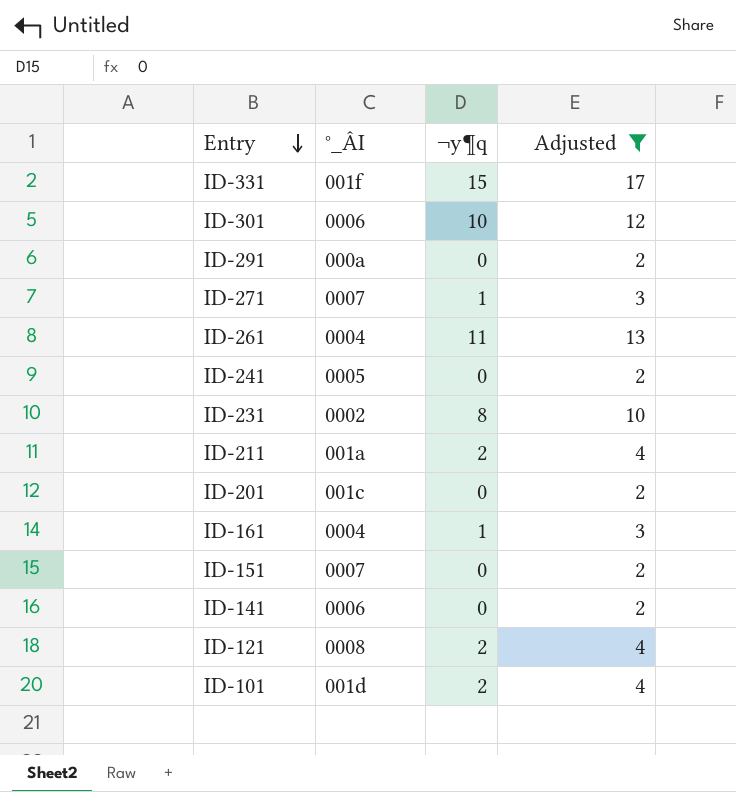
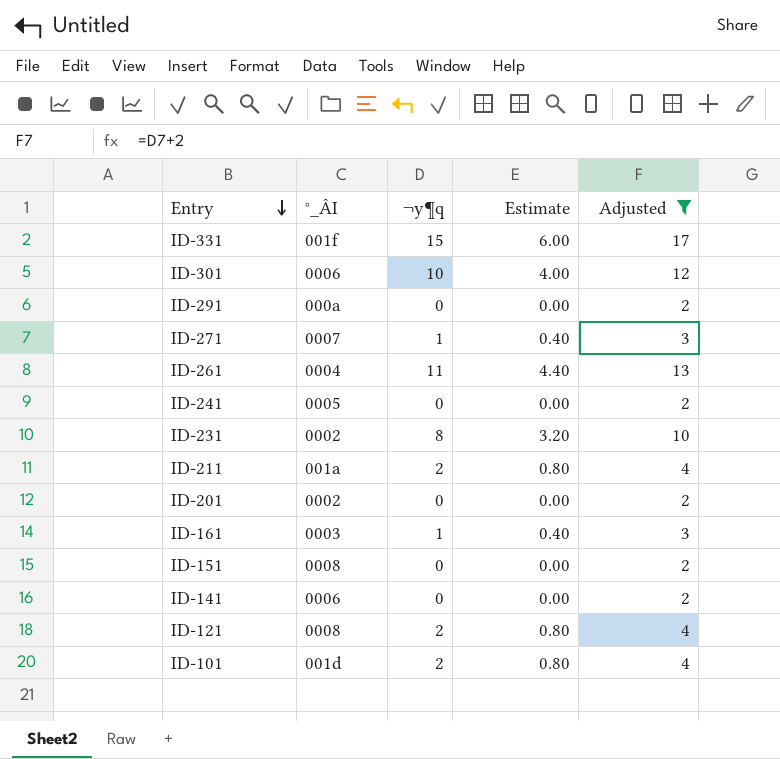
column Estimate | formula: none -> [¬y¶q] * 0.4
ID-201 | °_ÂI: 001c -> 0002
ID-161 | °_ÂI: 0004 -> 0003
ID-151 | °_ÂI: 0007 -> 0008

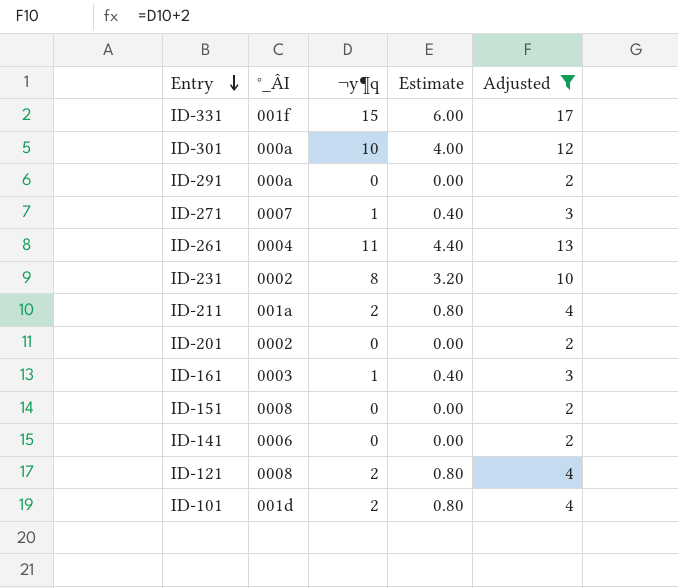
row ID-241: 0005 | 0 | 0.00 | 2 -> none
ID-301 | °_ÂI: 0006 -> 000a

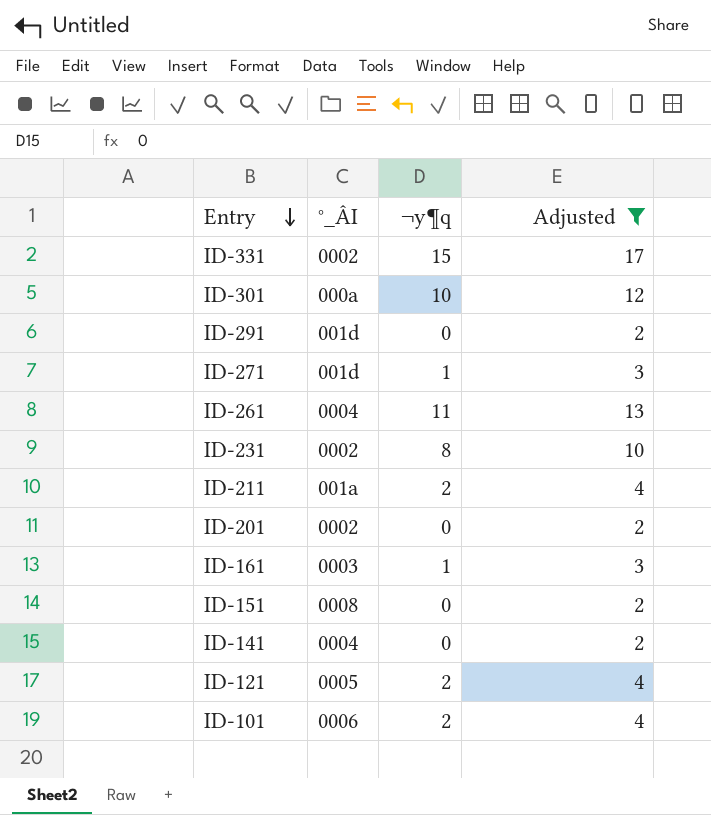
column Estimate | formula: [¬y¶q] * 0.4 -> none
ID-331 | °_ÂI: 001f -> 0002
ID-291 | °_ÂI: 000a -> 001d
ID-271 | °_ÂI: 0007 -> 001d
ID-141 | °_ÂI: 0006 -> 0004
ID-121 | °_ÂI: 0008 -> 0005
ID-101 | °_ÂI: 001d -> 0006

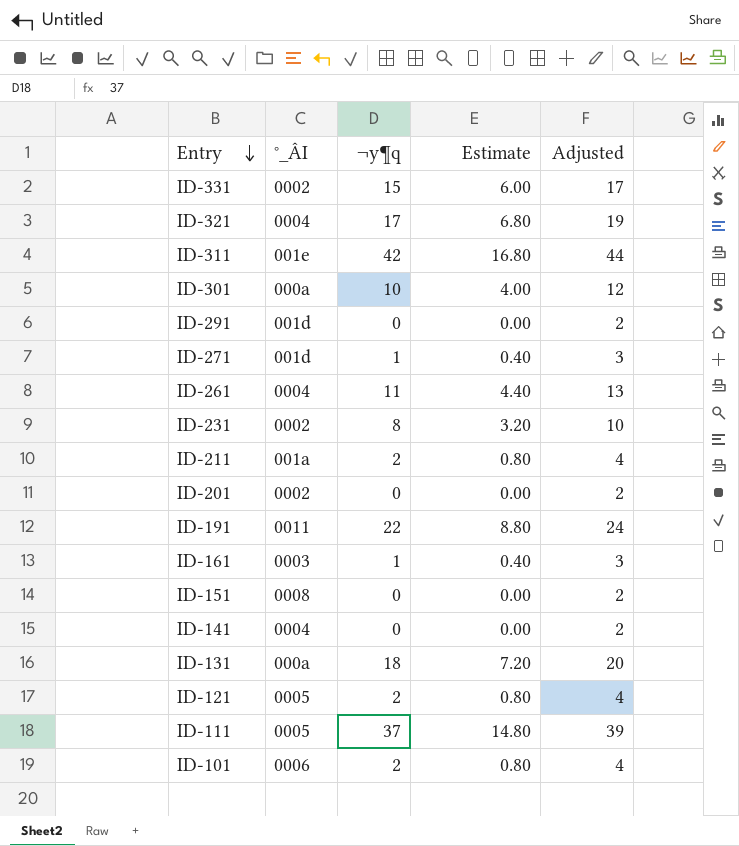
filter: Adjusted <= 17 -> none
column Estimate | formula: none -> [¬y¶q] * 0.4

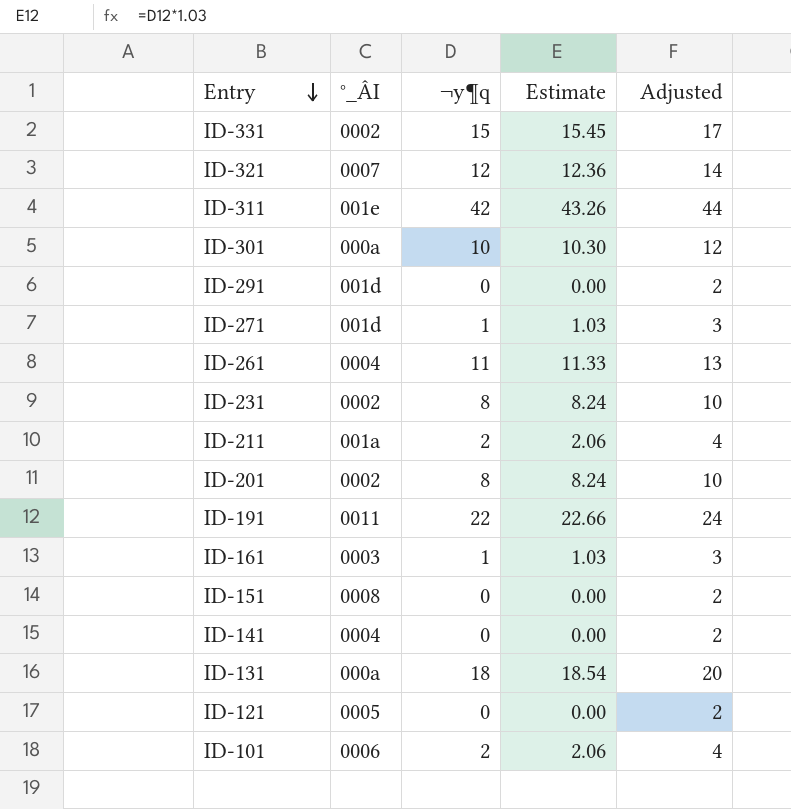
column Estimate | formula: [¬y¶q] * 0.4 -> [¬y¶q] * 1.03
row ID-111: 0005 | 37 | 14.80 | 39 -> none
ID-321 | °_ÂI: 0004 -> 0007
ID-321 | ¬y¶q: 17 -> 12
ID-321 | Adjusted: 19 -> 14
ID-201 | ¬y¶q: 0 -> 8
ID-201 | Adjusted: 2 -> 10
ID-121 | ¬y¶q: 2 -> 0
ID-121 | Adjusted: 4 -> 2

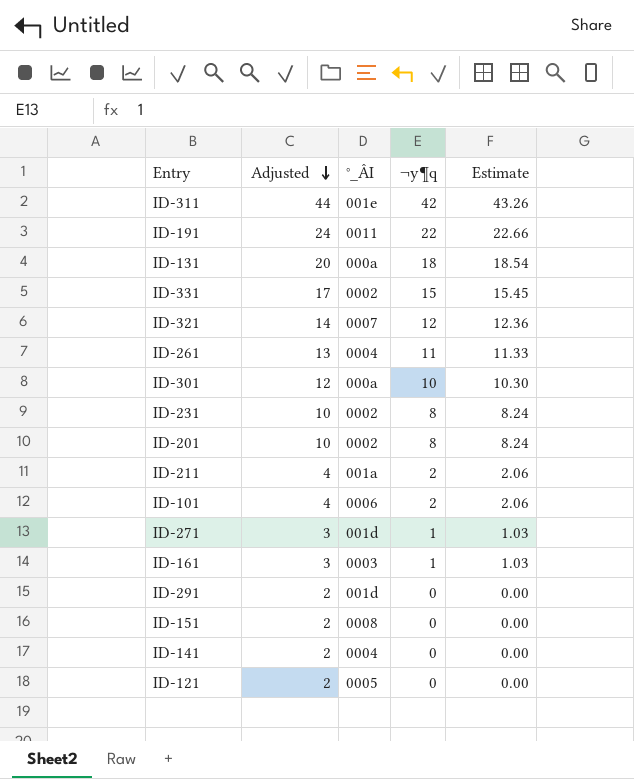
row order: Entry descending -> Adjusted descending
column Adjusted | position: 5 -> 2

